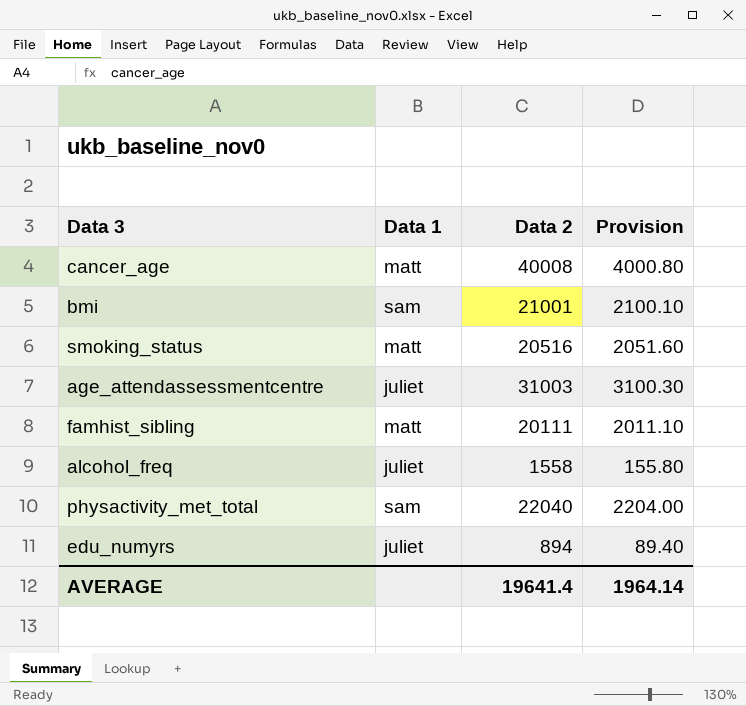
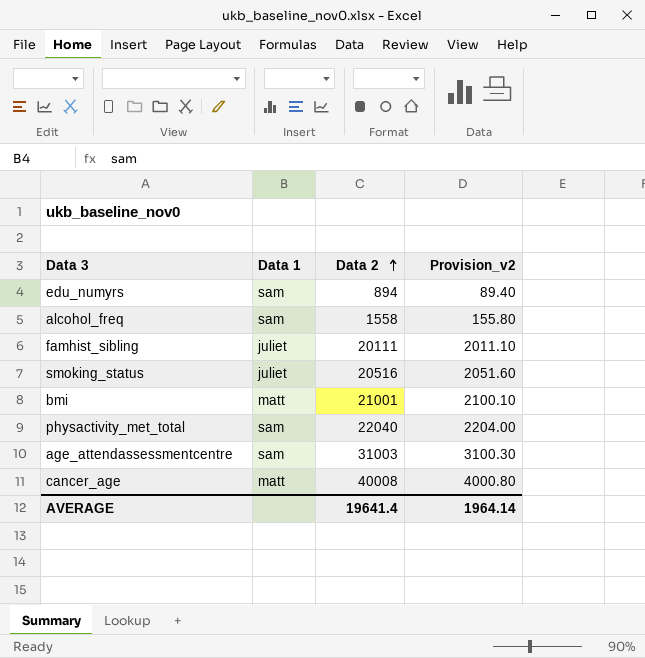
row order: none -> Data 2 ascending
column name: Provision -> Provision_v2
edu_numyrs | Data 1: juliet -> sam
alcohol_freq | Data 1: juliet -> sam
famhist_sibling | Data 1: matt -> juliet
smoking_status | Data 1: matt -> juliet
bmi | Data 1: sam -> matt
age_attendassessmentcentre | Data 1: juliet -> sam

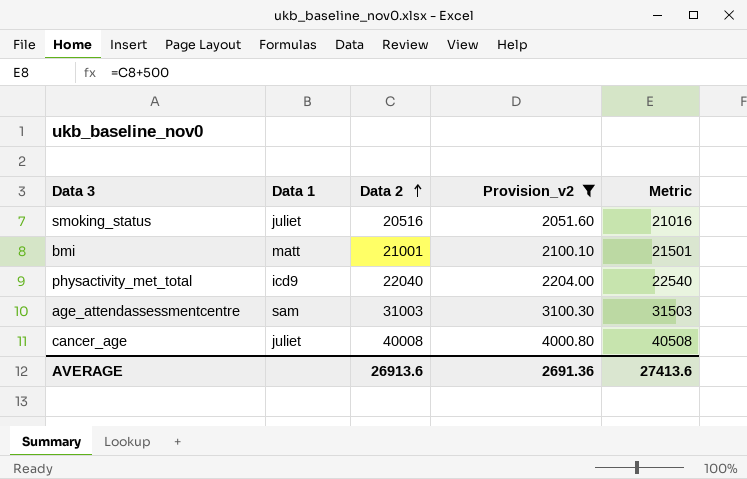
filter: none -> Provision_v2 >= 2051.60
column Metric | formula: none -> [Data 2] + 500
physactivity_met_total | Data 1: sam -> icd9
cancer_age | Data 1: matt -> juliet
AVERAGE | Data 2: 19641.4 -> 26913.6
AVERAGE | Provision_v2: 1964.14 -> 2691.36

